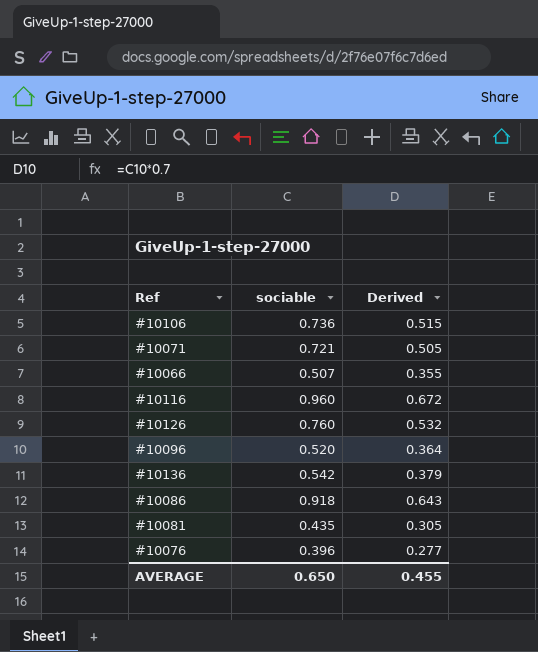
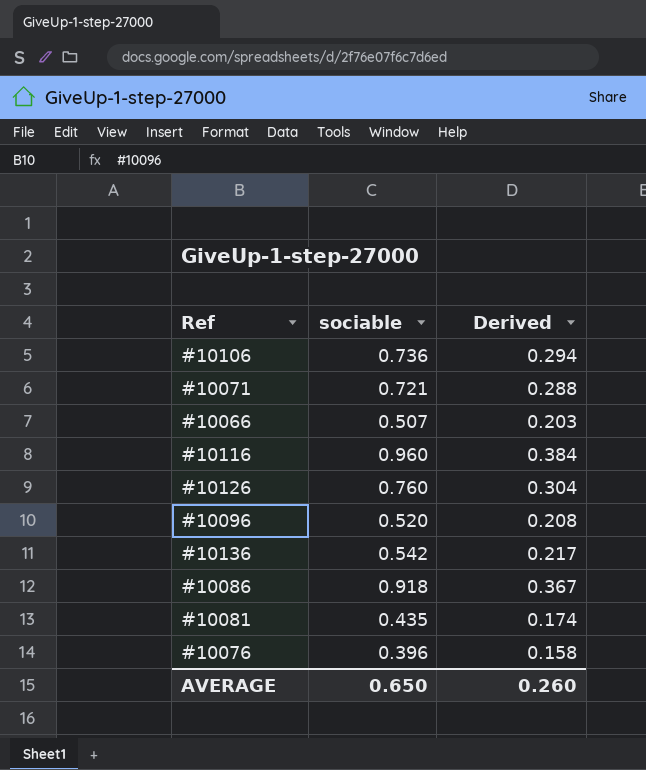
column Derived | formula: [sociable] * 0.7 -> [sociable] * 0.4
AVERAGE | Derived: 0.455 -> 0.260

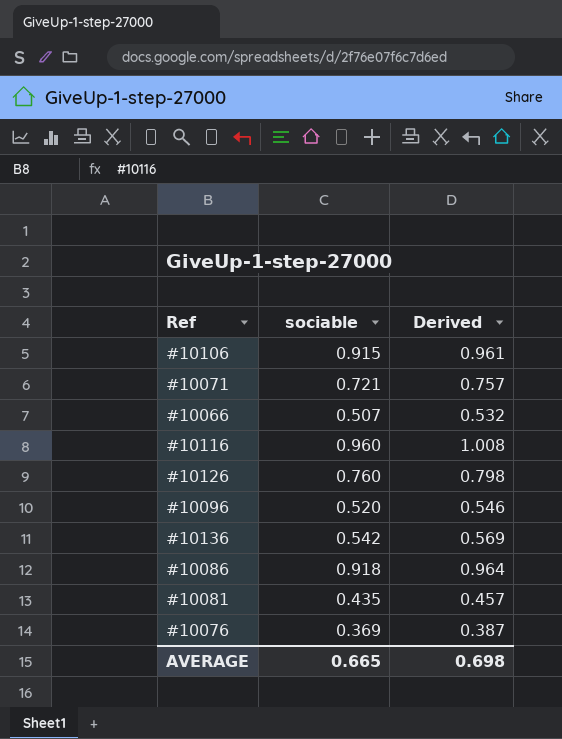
column Derived | formula: [sociable] * 0.4 -> [sociable] * 1.05
#10106 | sociable: 0.736 -> 0.915
#10076 | sociable: 0.396 -> 0.369
AVERAGE | sociable: 0.650 -> 0.665
AVERAGE | Derived: 0.260 -> 0.698

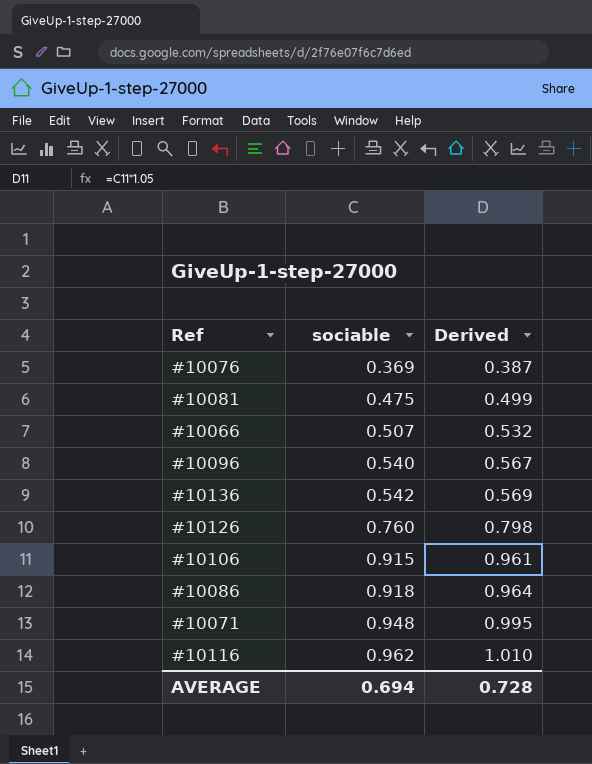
row order: none -> sociable ascending
#10081 | sociable: 0.435 -> 0.475
#10081 | Derived: 0.457 -> 0.499
#10096 | sociable: 0.520 -> 0.540
#10096 | Derived: 0.546 -> 0.567
#10071 | sociable: 0.721 -> 0.948
#10071 | Derived: 0.757 -> 0.995
#10116 | sociable: 0.960 -> 0.962
#10116 | Derived: 1.008 -> 1.010
AVERAGE | sociable: 0.665 -> 0.694
AVERAGE | Derived: 0.698 -> 0.728

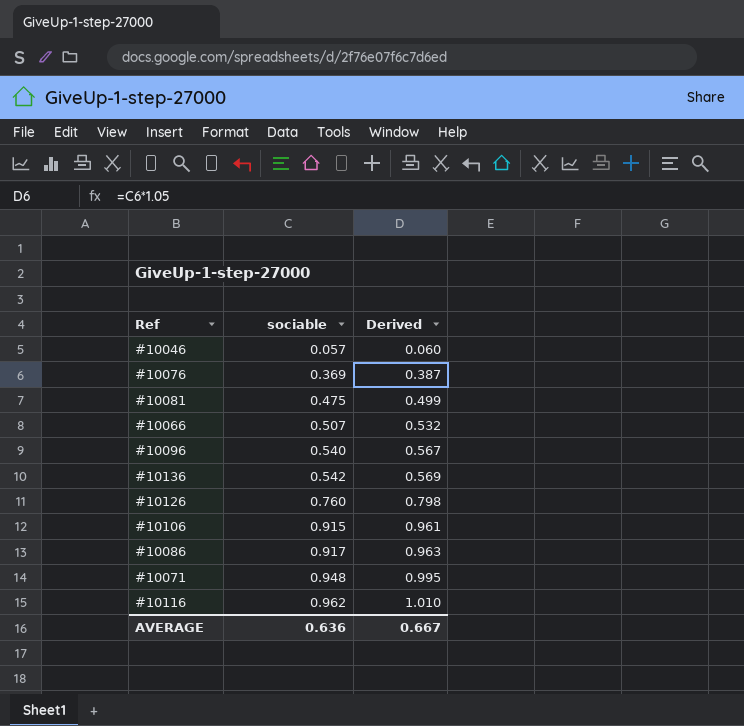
row #10046: none -> 0.057 | 0.060
#10086 | sociable: 0.918 -> 0.917
#10086 | Derived: 0.964 -> 0.963
AVERAGE | sociable: 0.694 -> 0.636
AVERAGE | Derived: 0.728 -> 0.667

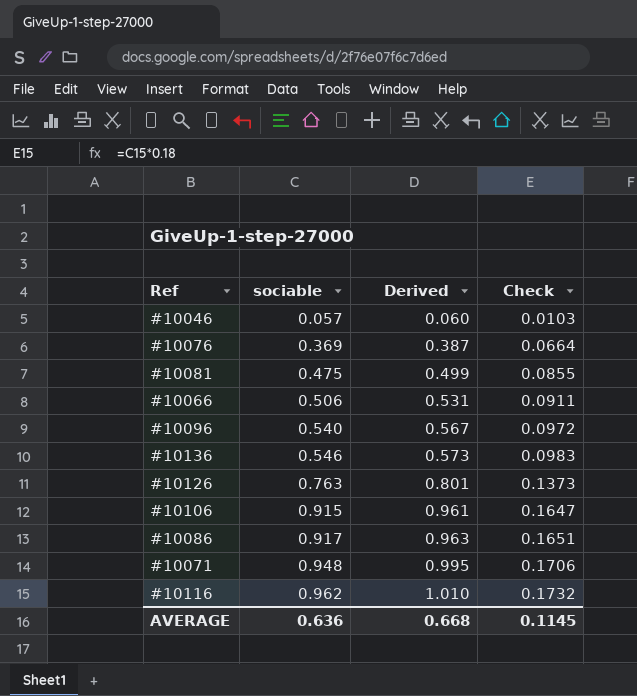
column Check | formula: none -> [sociable] * 0.18
#10066 | sociable: 0.507 -> 0.506
#10066 | Derived: 0.532 -> 0.531
#10136 | sociable: 0.542 -> 0.546
#10136 | Derived: 0.569 -> 0.573
#10126 | sociable: 0.760 -> 0.763
#10126 | Derived: 0.798 -> 0.801
AVERAGE | Derived: 0.667 -> 0.668

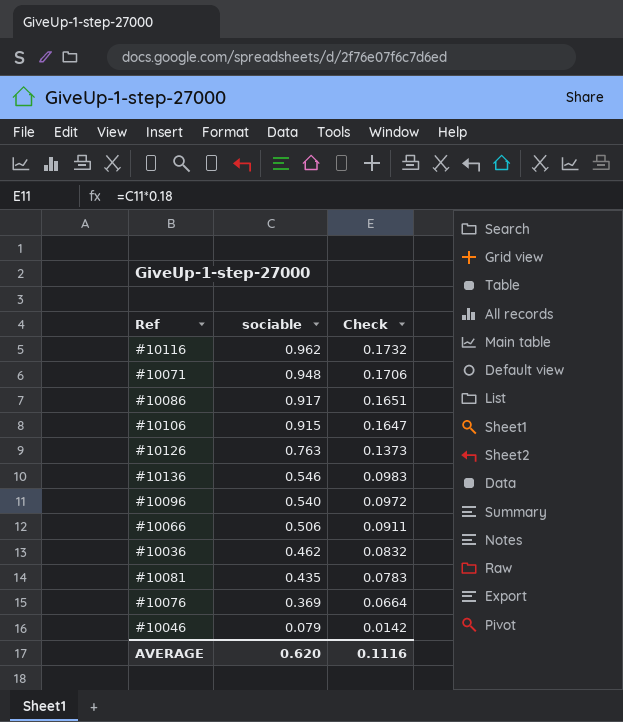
row order: sociable ascending -> sociable descending
column Derived | formula: [sociable] * 1.05 -> none
row #10036: none -> 0.462 | 0.0832
#10081 | sociable: 0.475 -> 0.435
#10081 | Check: 0.0855 -> 0.0783
#10046 | sociable: 0.057 -> 0.079
#10046 | Check: 0.0103 -> 0.0142
AVERAGE | sociable: 0.636 -> 0.620
AVERAGE | Check: 0.1145 -> 0.1116

